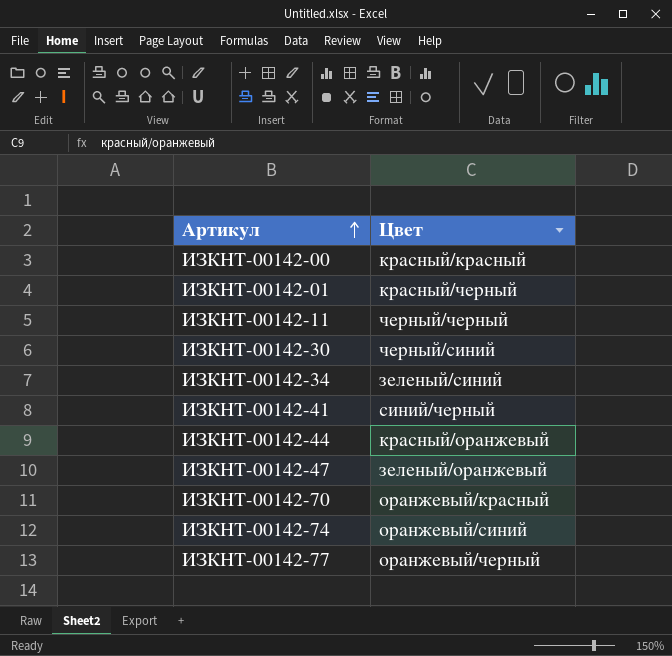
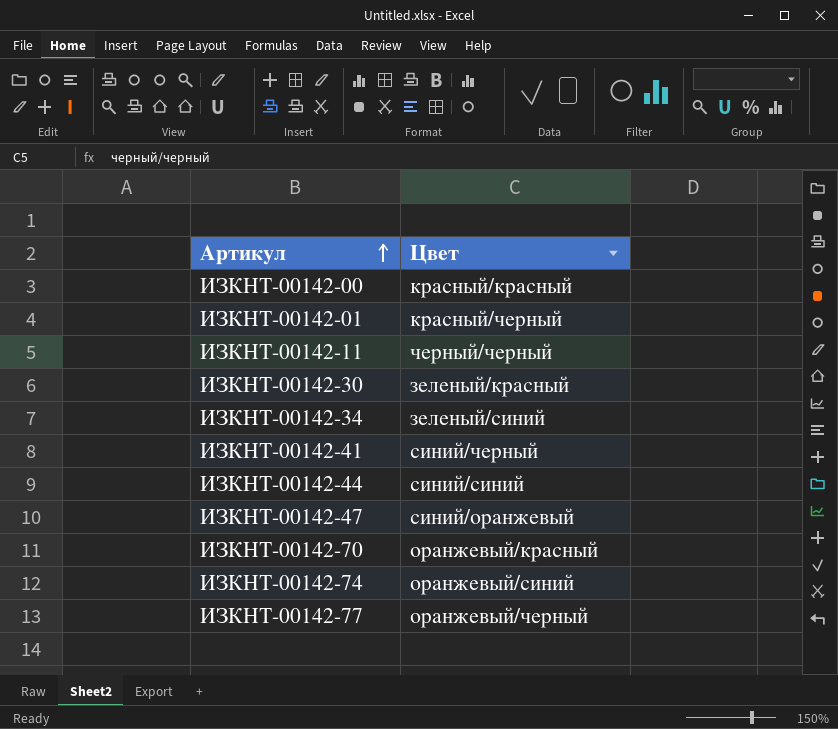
ИЗКНТ-00142-30 | Цвет: черный/синий -> зеленый/красный
ИЗКНТ-00142-44 | Цвет: красный/оранжевый -> синий/синий
ИЗКНТ-00142-47 | Цвет: зеленый/оранжевый -> синий/оранжевый

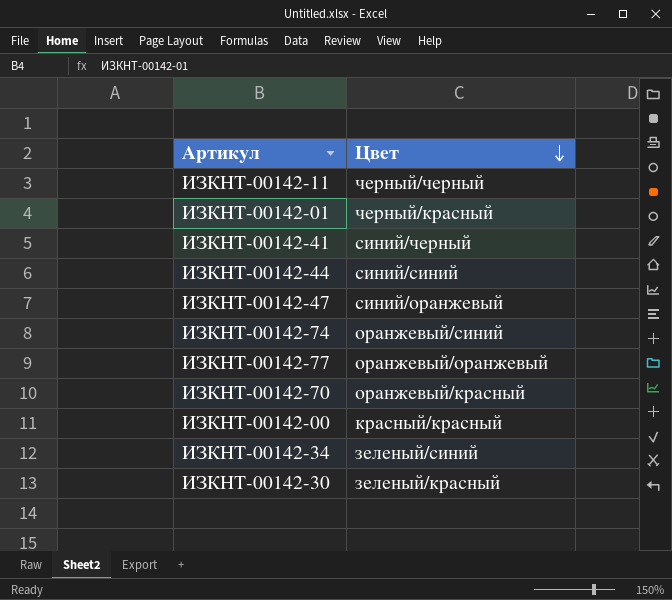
row order: Артикул ascending -> Цвет descending
ИЗКНТ-00142-01 | Цвет: красный/черный -> черный/красный
ИЗКНТ-00142-77 | Цвет: оранжевый/черный -> оранжевый/оранжевый

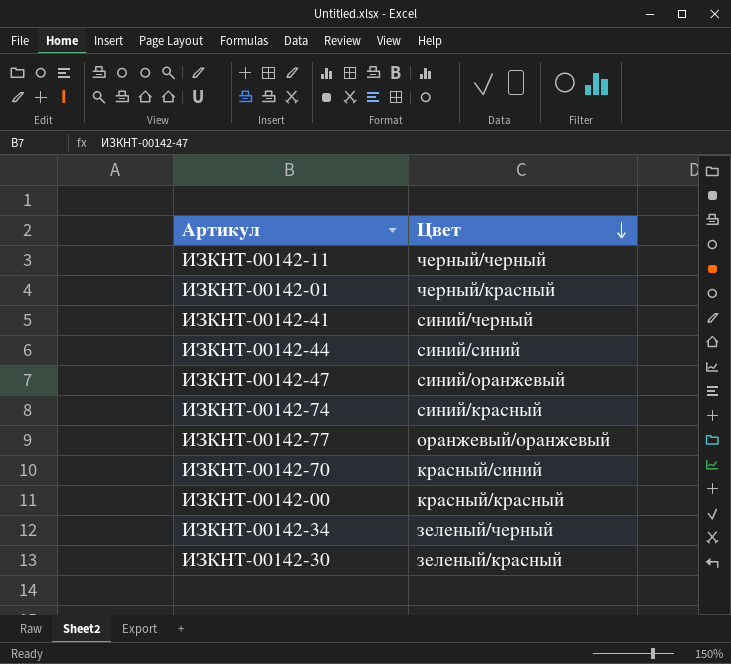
ИЗКНТ-00142-74 | Цвет: оранжевый/синий -> синий/красный
ИЗКНТ-00142-70 | Цвет: оранжевый/красный -> красный/синий
ИЗКНТ-00142-34 | Цвет: зеленый/синий -> зеленый/черный

